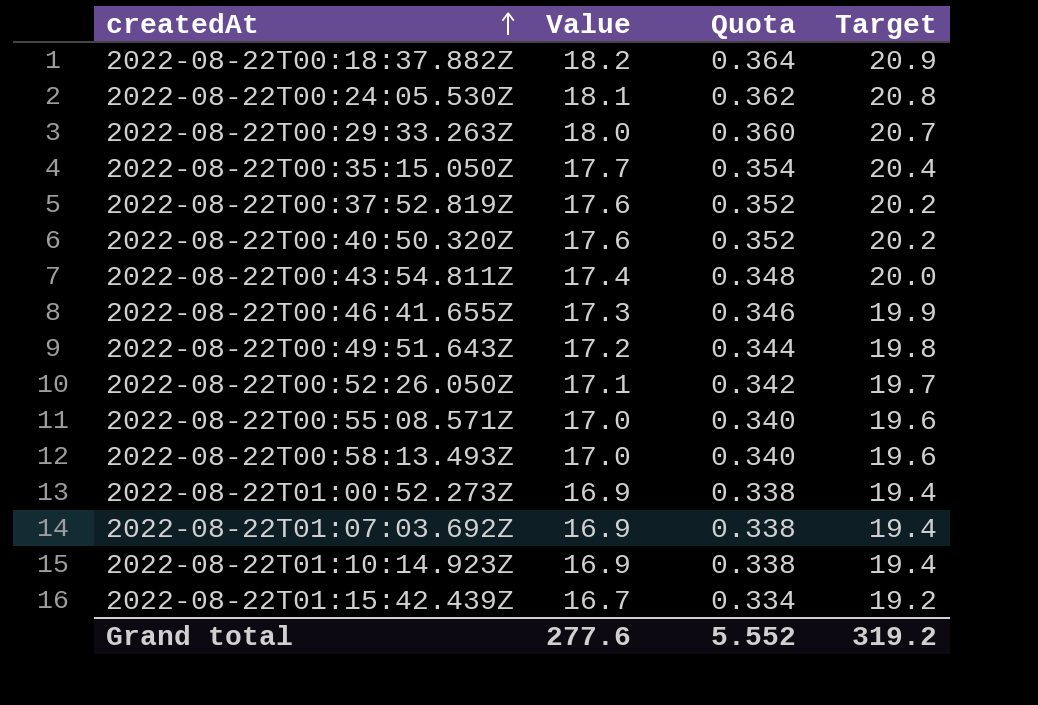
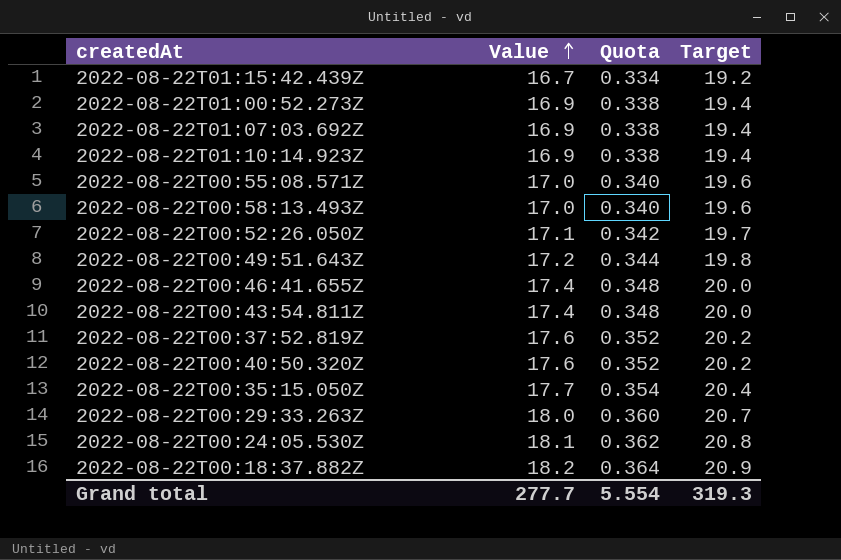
row order: createdAt ascending -> Value ascending
2022-08-22T00:46:41.655Z | Value: 17.3 -> 17.4
2022-08-22T00:46:41.655Z | Quota: 0.346 -> 0.348
2022-08-22T00:46:41.655Z | Target: 19.9 -> 20.0
Grand total | Value: 277.6 -> 277.7
Grand total | Quota: 5.552 -> 5.554
Grand total | Target: 319.2 -> 319.3

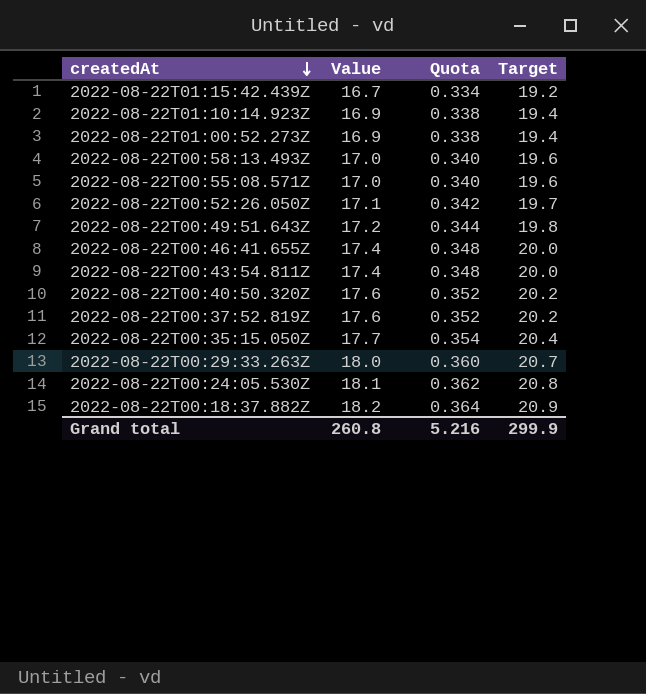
row order: Value ascending -> createdAt descending
row 2022-08-22T01:07:03.692Z: 16.9 | 0.338 | 19.4 -> none
Grand total | Value: 277.7 -> 260.8
Grand total | Quota: 5.554 -> 5.216
Grand total | Target: 319.3 -> 299.9

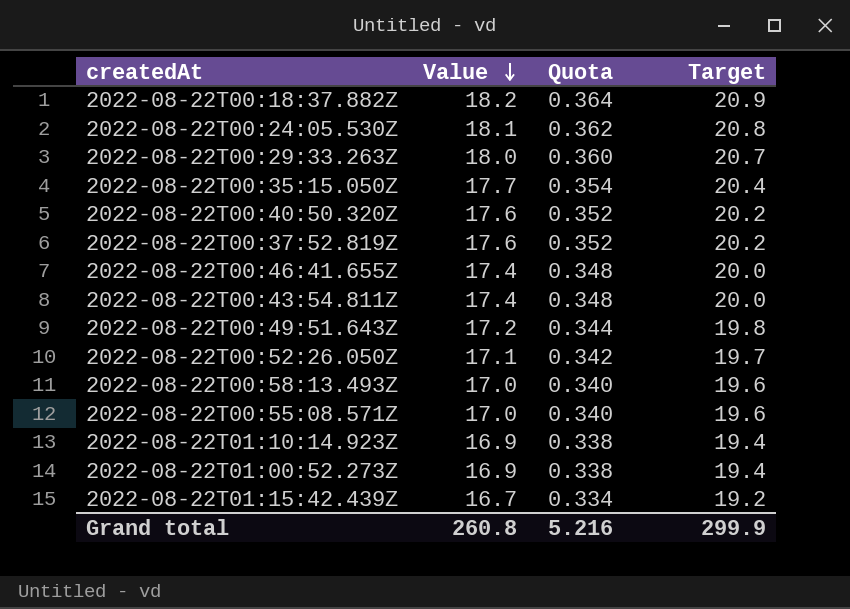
row order: createdAt descending -> Value descending

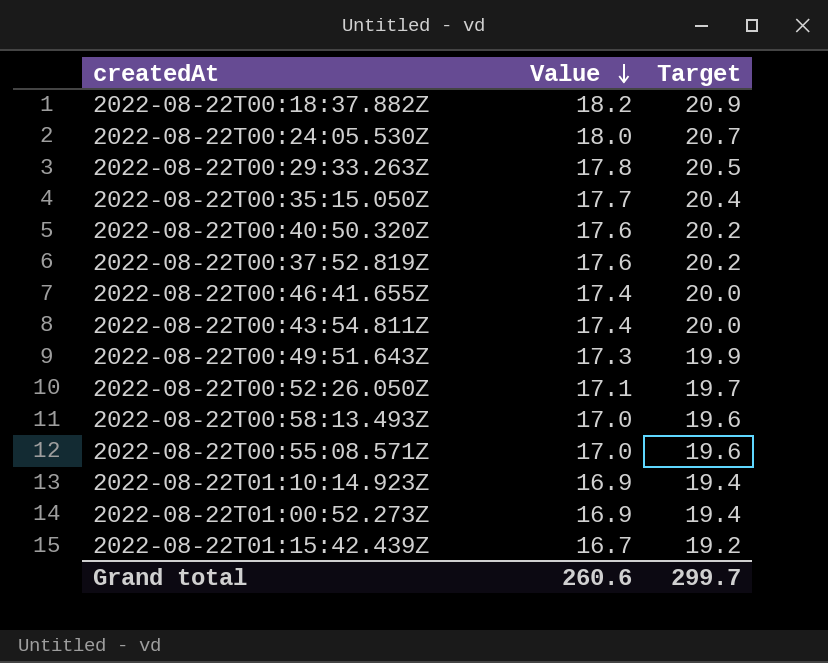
column Quota | formula: [Value] * 0.02 -> none
2022-08-22T00:24:05.530Z | Value: 18.1 -> 18.0
2022-08-22T00:24:05.530Z | Target: 20.8 -> 20.7
2022-08-22T00:29:33.263Z | Value: 18.0 -> 17.8
2022-08-22T00:29:33.263Z | Target: 20.7 -> 20.5
2022-08-22T00:49:51.643Z | Value: 17.2 -> 17.3
2022-08-22T00:49:51.643Z | Target: 19.8 -> 19.9
Grand total | Value: 260.8 -> 260.6
Grand total | Target: 299.9 -> 299.7

